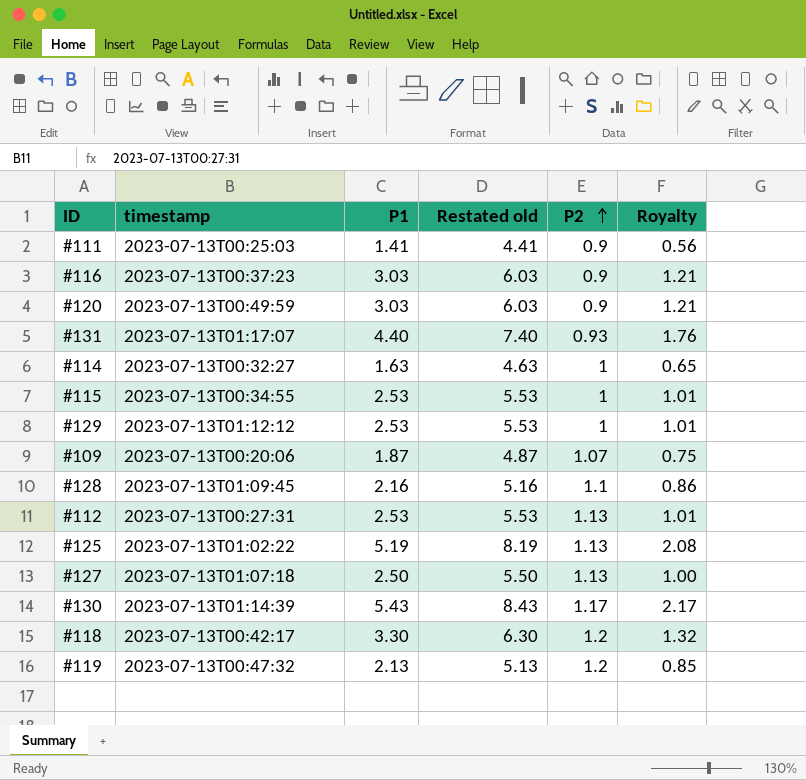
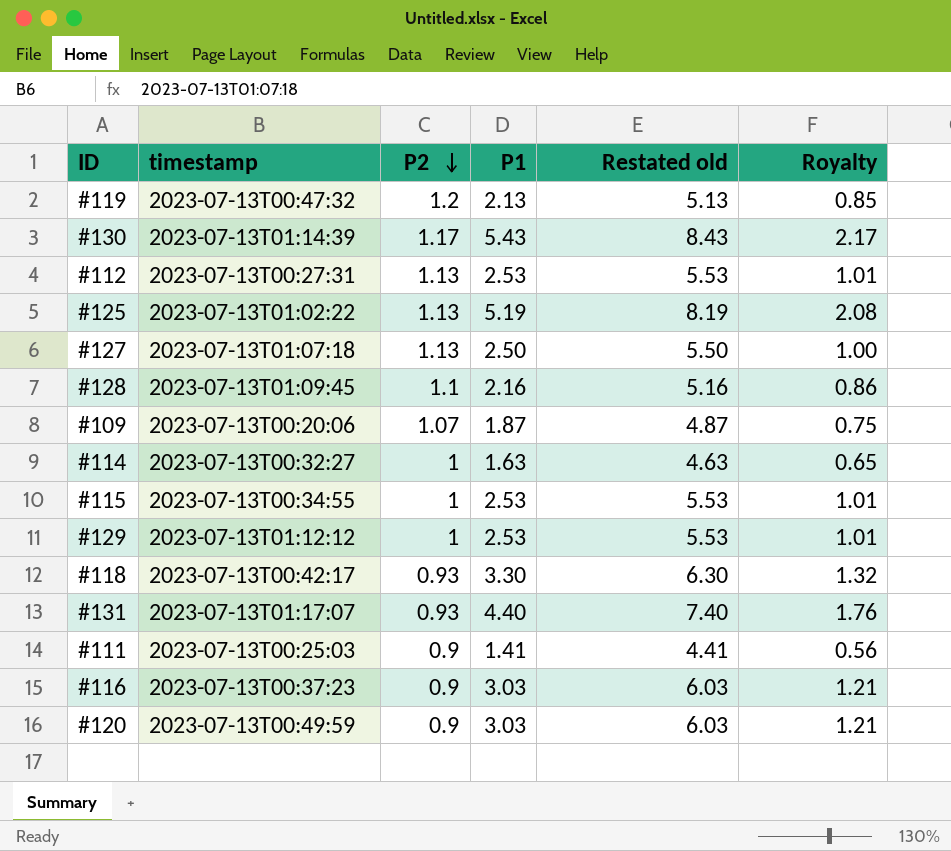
row order: P2 ascending -> P2 descending
column P2 | position: 5 -> 3
#118 | P2: 1.2 -> 0.93

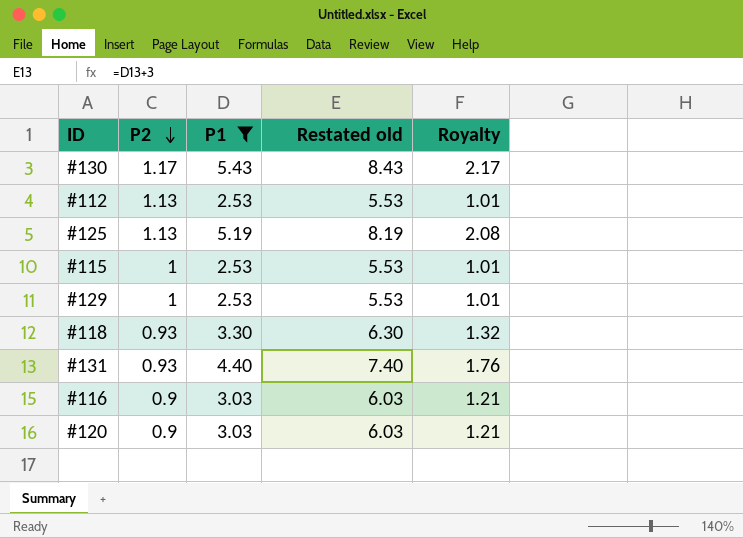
filter: none -> P1 >= 2.53
column timestamp | position: 2 -> none

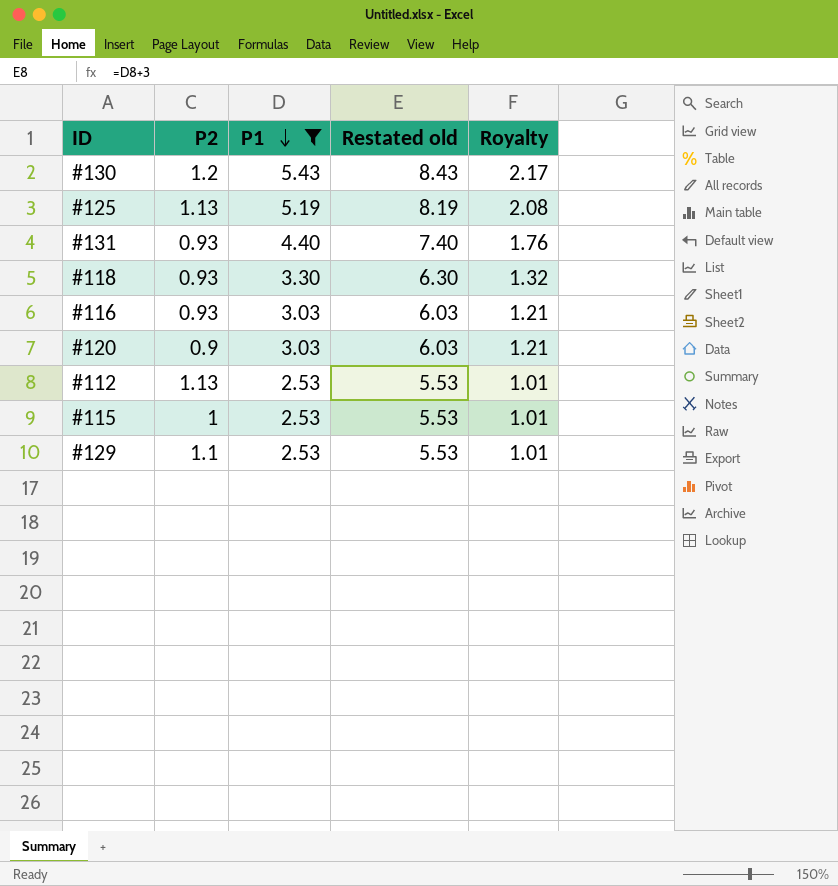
row order: P2 descending -> P1 descending
#130 | P2: 1.17 -> 1.2
#116 | P2: 0.9 -> 0.93
#129 | P2: 1 -> 1.1

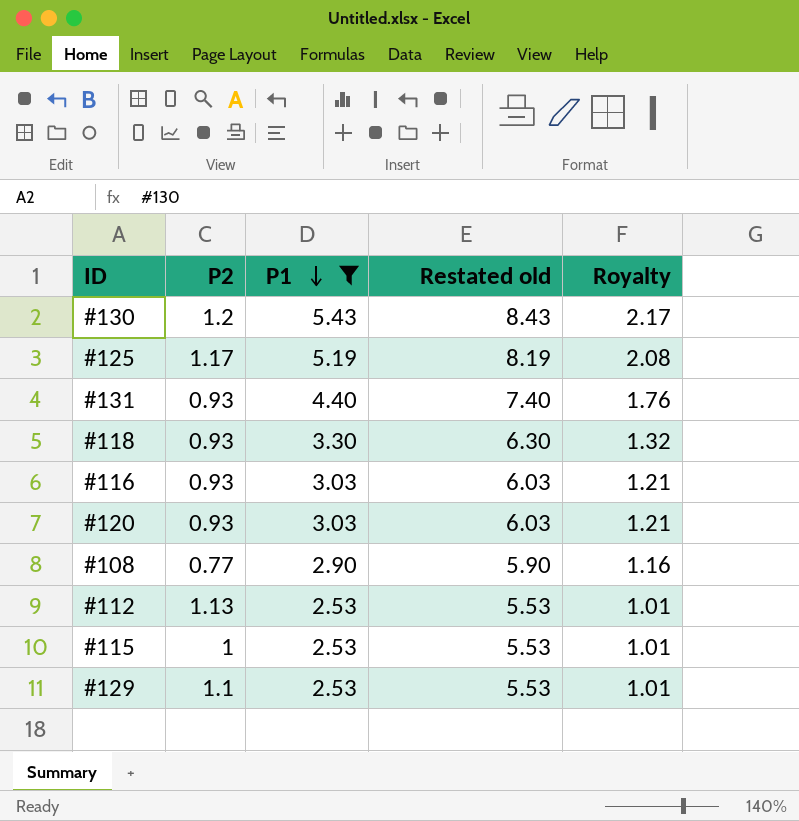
#125 | P2: 1.13 -> 1.17
#120 | P2: 0.9 -> 0.93
row #108: none -> 0.77 | 2.90 | 5.90 | 1.16

